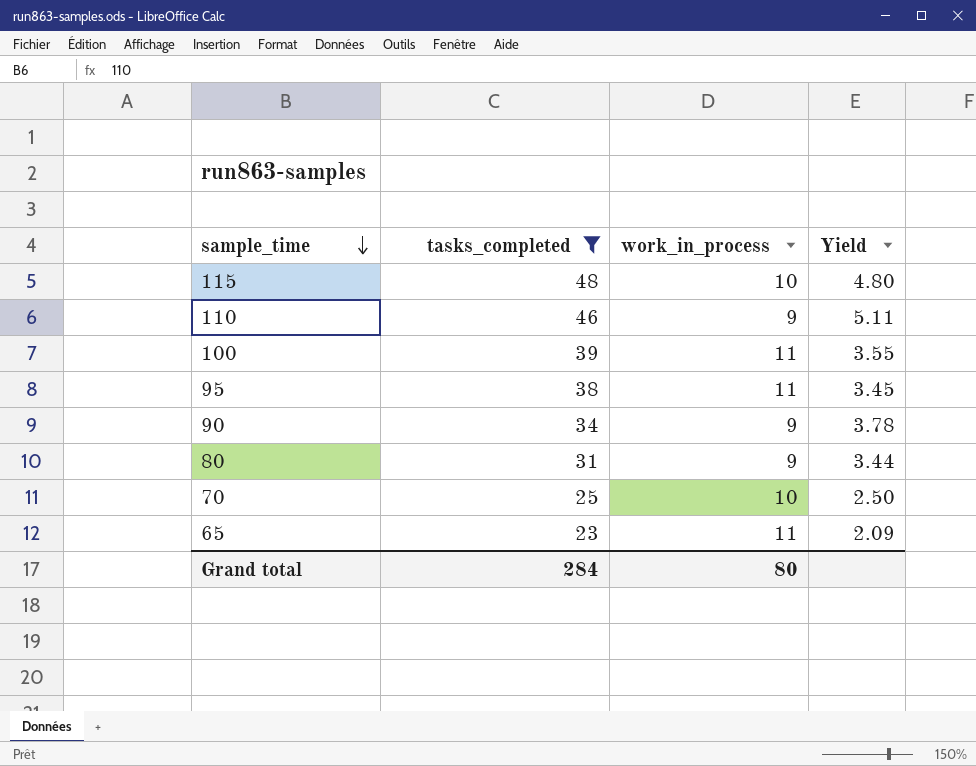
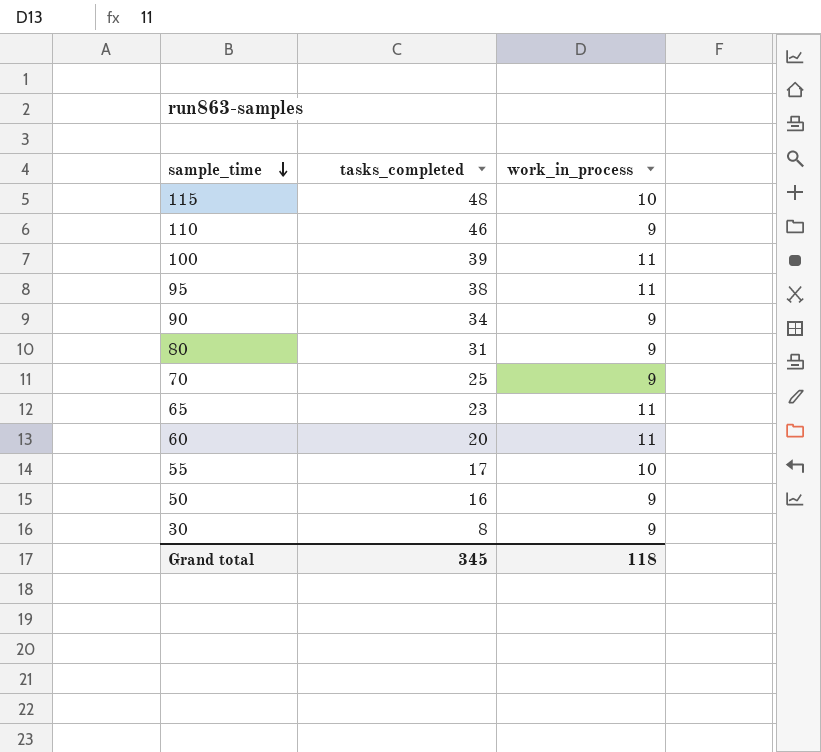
filter: tasks_completed >= 23 -> none
column Yield | formula: [tasks_completed] / [work_in_process] -> none
70 | work_in_process: 10 -> 9
Grand total | tasks_completed: 284 -> 345
Grand total | work_in_process: 80 -> 118

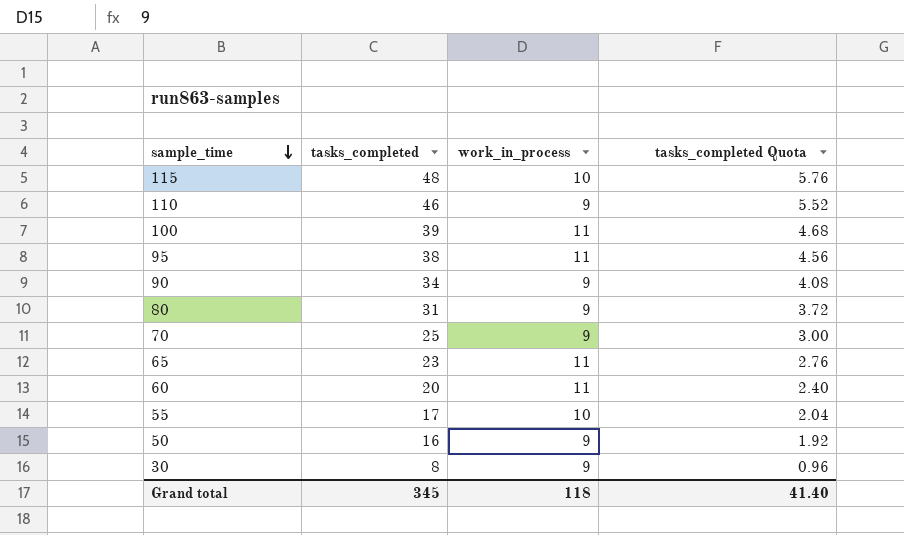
column tasks_completed Quota | formula: none -> [tasks_completed] * 0.12

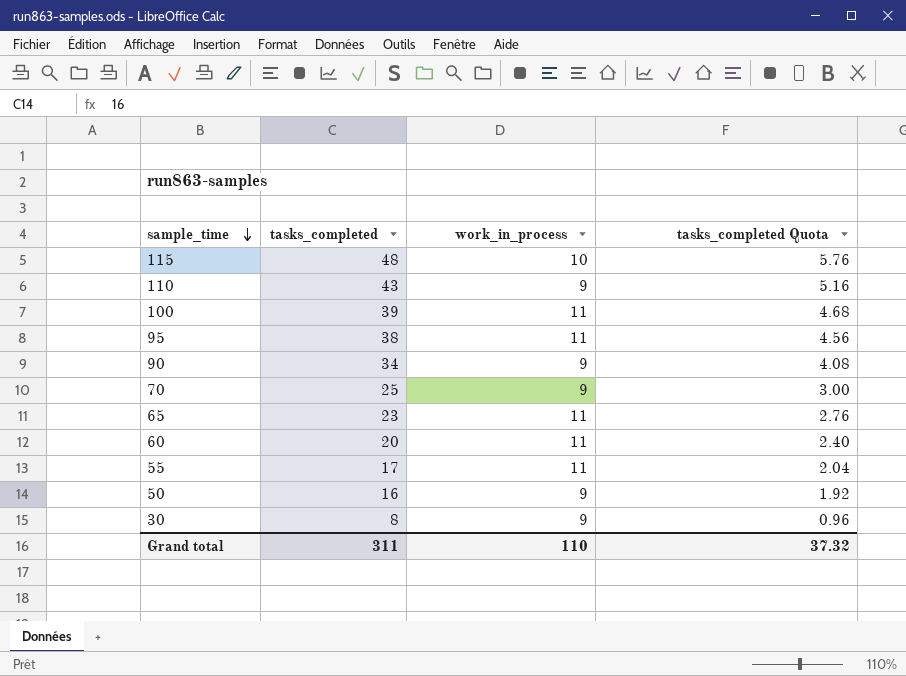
row 80: 31 | 9 | 3.72 -> none
110 | tasks_completed: 46 -> 43
110 | tasks_completed Quota: 5.52 -> 5.16
55 | work_in_process: 10 -> 11
Grand total | tasks_completed: 345 -> 311
Grand total | work_in_process: 118 -> 110
Grand total | tasks_completed Quota: 41.40 -> 37.32

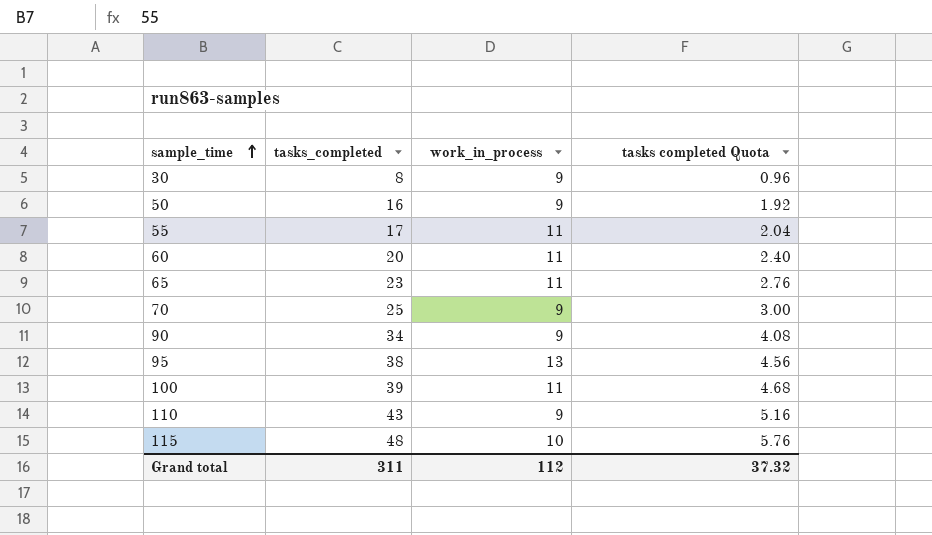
row order: sample_time descending -> sample_time ascending
column name: tasks_completed Quota -> tasks completed Quota
95 | work_in_process: 11 -> 13
Grand total | work_in_process: 110 -> 112

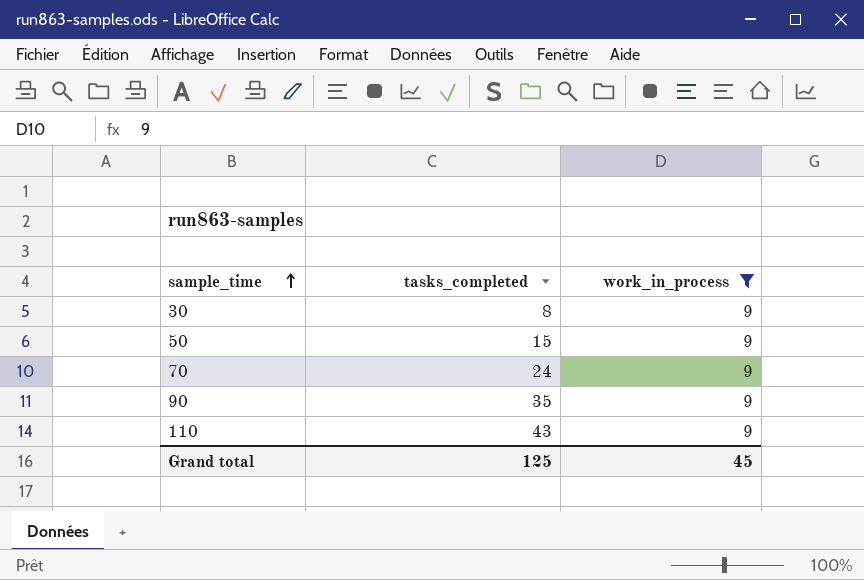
filter: none -> work_in_process = 9
column tasks completed Quota | formula: [tasks_completed] * 0.12 -> none
50 | tasks_completed: 16 -> 15
70 | tasks_completed: 25 -> 24
90 | tasks_completed: 34 -> 35
Grand total | tasks_completed: 311 -> 125
Grand total | work_in_process: 112 -> 45

